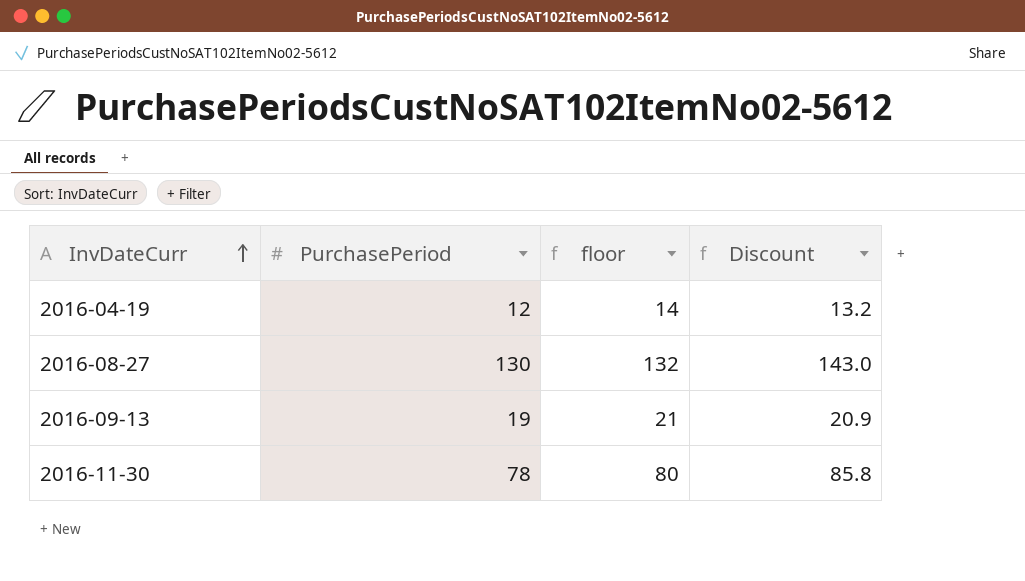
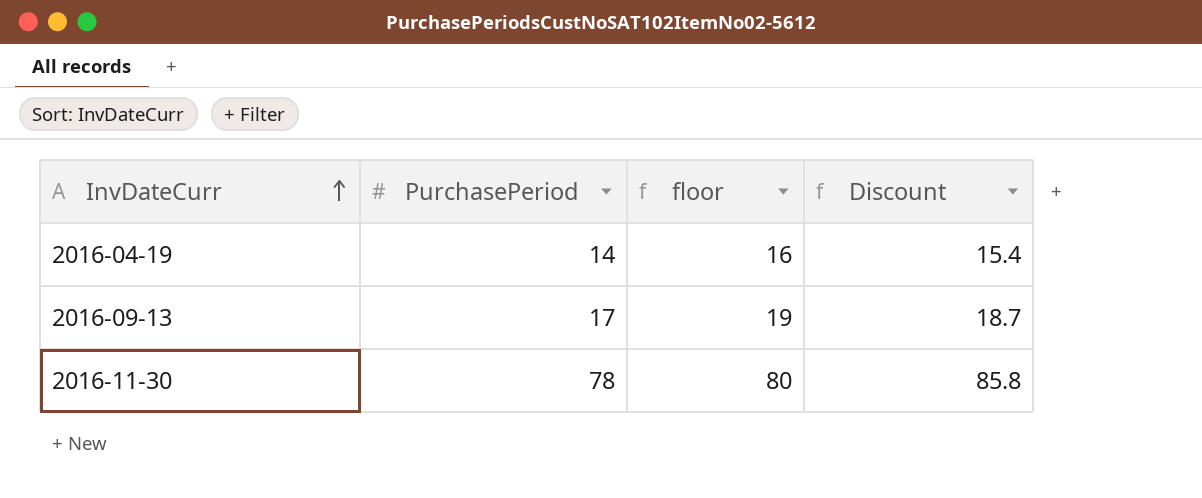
row 2016-08-27: 130 | 132 | 143.0 -> none
2016-04-19 | PurchasePeriod: 12 -> 14
2016-04-19 | floor: 14 -> 16
2016-04-19 | Discount: 13.2 -> 15.4
2016-09-13 | PurchasePeriod: 19 -> 17
2016-09-13 | floor: 21 -> 19
2016-09-13 | Discount: 20.9 -> 18.7

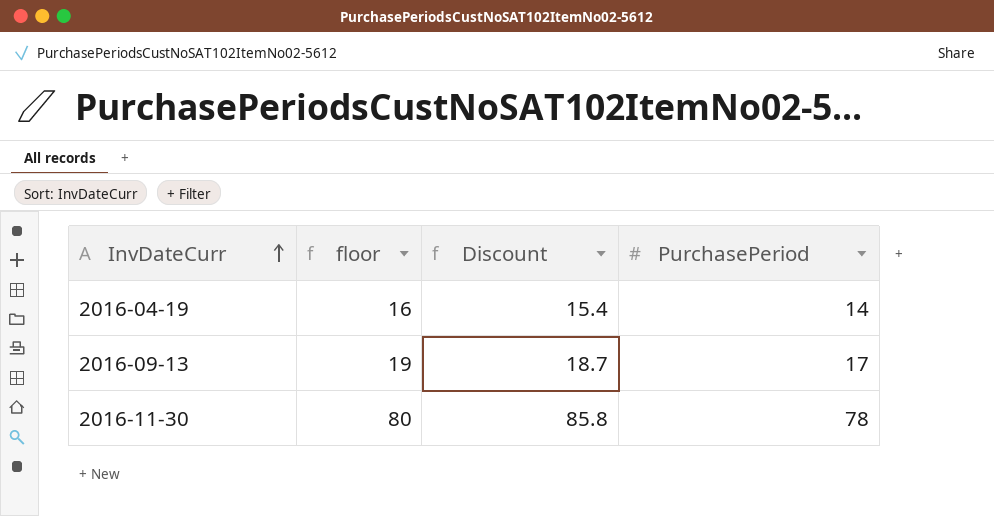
column PurchasePeriod | position: 2 -> 4

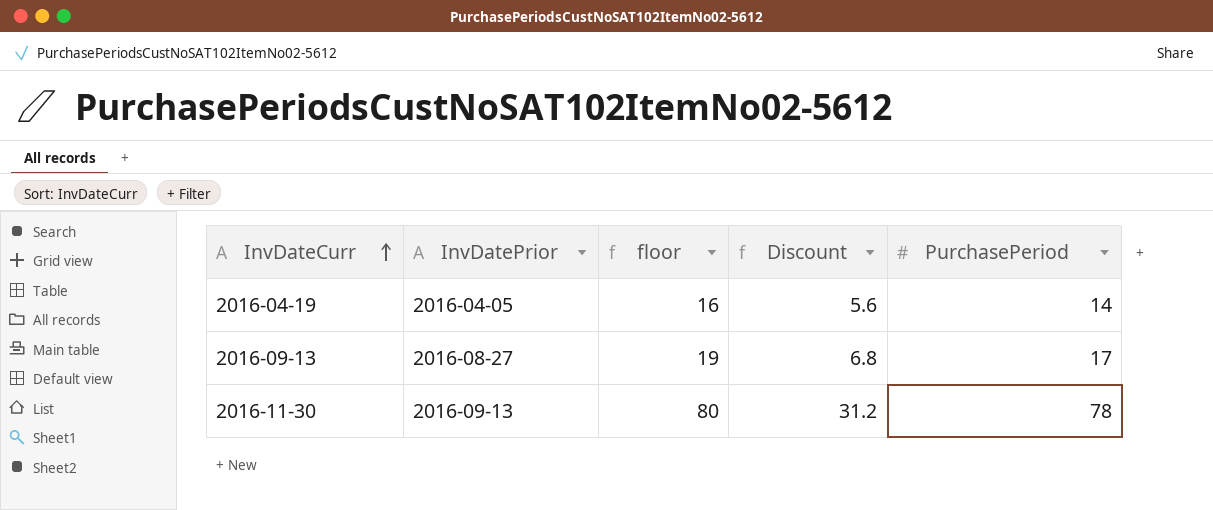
column InvDatePrior | position: none -> 2
column Discount | formula: [PurchasePeriod] * 1.1 -> [PurchasePeriod] * 0.4

